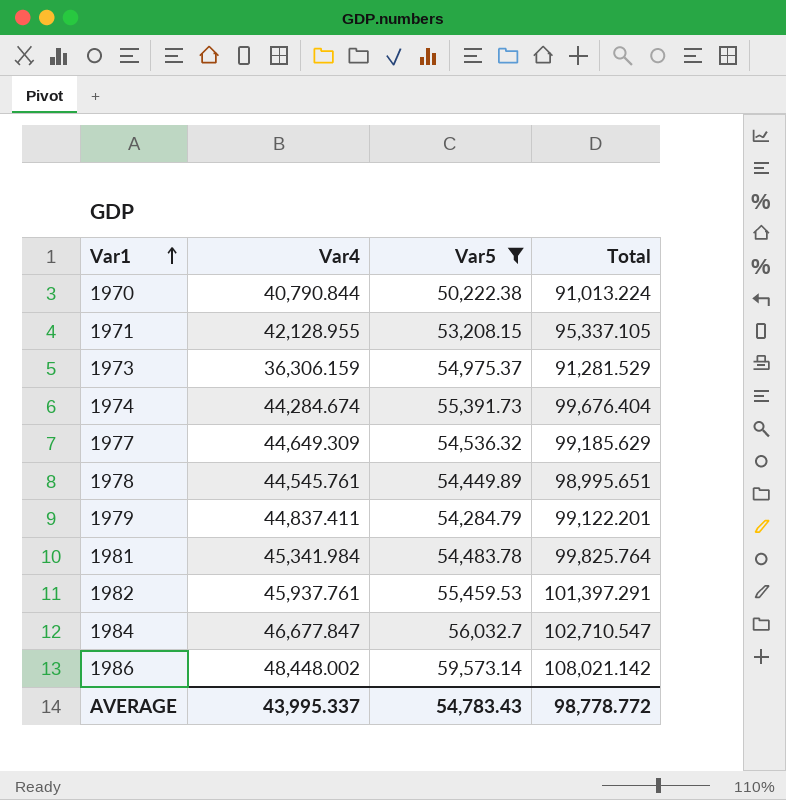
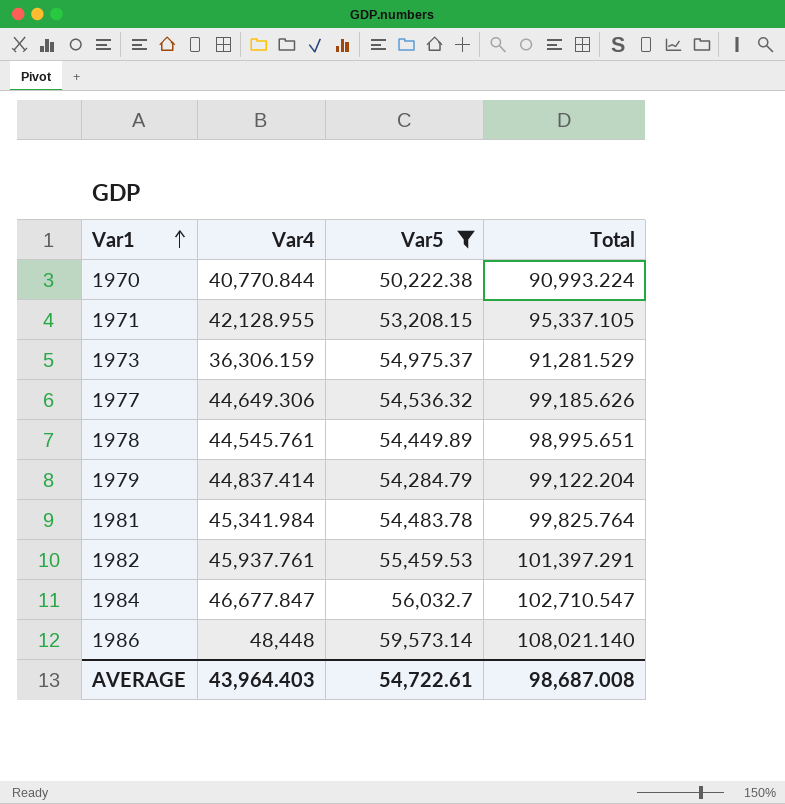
row 1974: 44,284.674 | 55,391.73 | 99,676.404 -> none
1970 | Var4: 40,790.844 -> 40,770.844
1970 | Total: 91,013.224 -> 90,993.224
1977 | Var4: 44,649.309 -> 44,649.306
1977 | Total: 99,185.629 -> 99,185.626
1979 | Var4: 44,837.411 -> 44,837.414
1979 | Total: 99,122.201 -> 99,122.204
1986 | Var4: 48,448.002 -> 48,448
1986 | Total: 108,021.142 -> 108,021.140
AVERAGE | Var4: 43,995.337 -> 43,964.403
AVERAGE | Var5: 54,783.43 -> 54,722.61
AVERAGE | Total: 98,778.772 -> 98,687.008

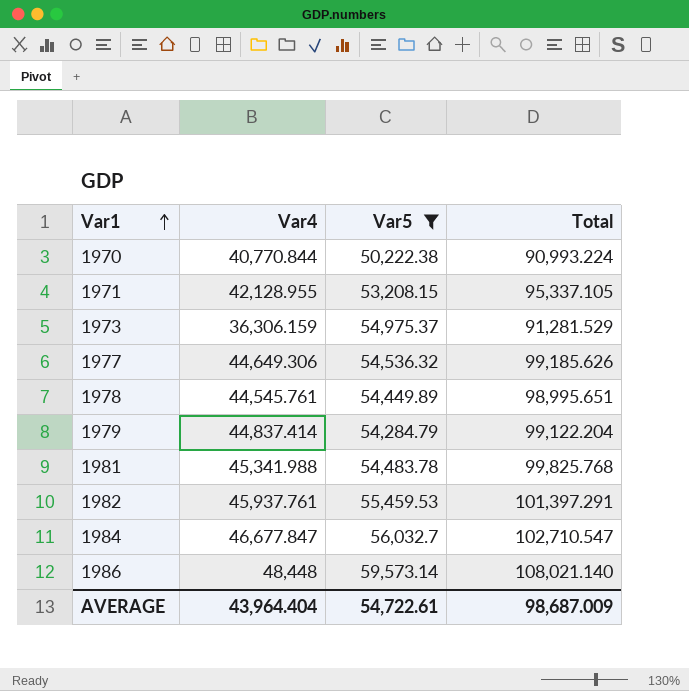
1981 | Var4: 45,341.984 -> 45,341.988
1981 | Total: 99,825.764 -> 99,825.768
AVERAGE | Var4: 43,964.403 -> 43,964.404
AVERAGE | Total: 98,687.008 -> 98,687.009

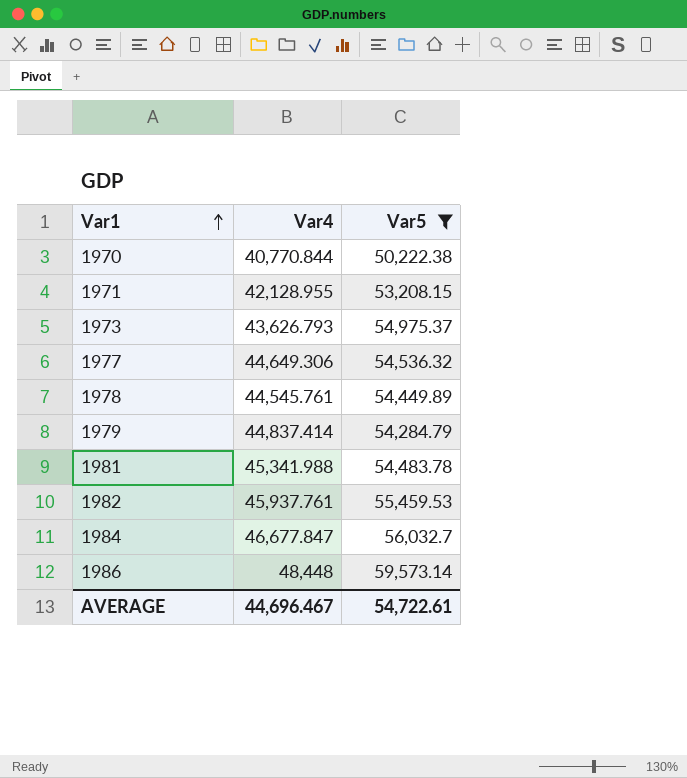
column Total | formula: [Var4] + [Var5] -> none
1973 | Var4: 36,306.159 -> 43,626.793
AVERAGE | Var4: 43,964.404 -> 44,696.467

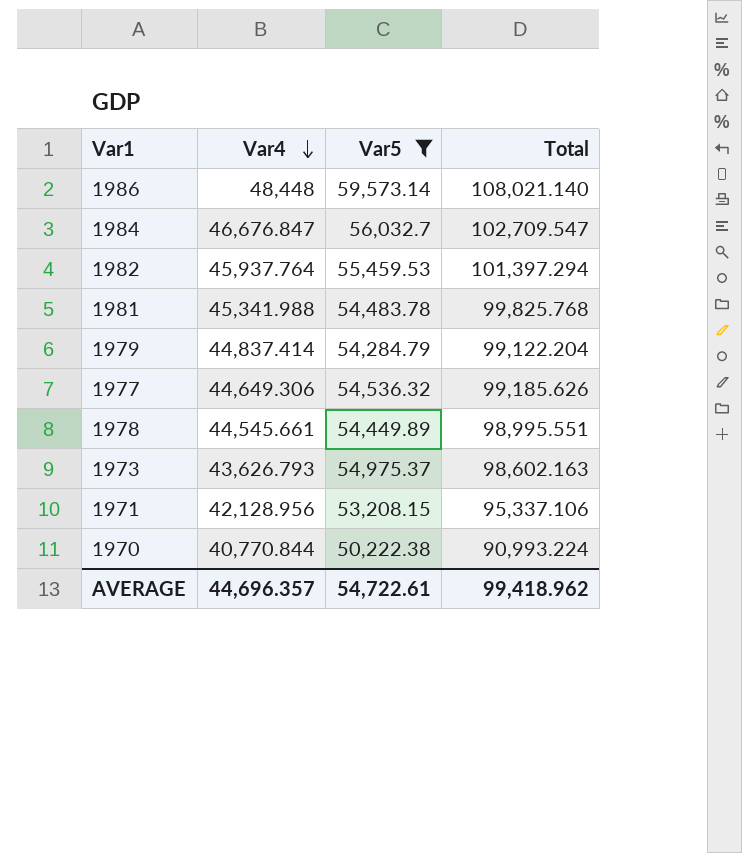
row order: Var1 ascending -> Var4 descending
column Total | formula: none -> [Var4] + [Var5]
1984 | Var4: 46,677.847 -> 46,676.847
1982 | Var4: 45,937.761 -> 45,937.764
1978 | Var4: 44,545.761 -> 44,545.661
1971 | Var4: 42,128.955 -> 42,128.956
AVERAGE | Var4: 44,696.467 -> 44,696.357

